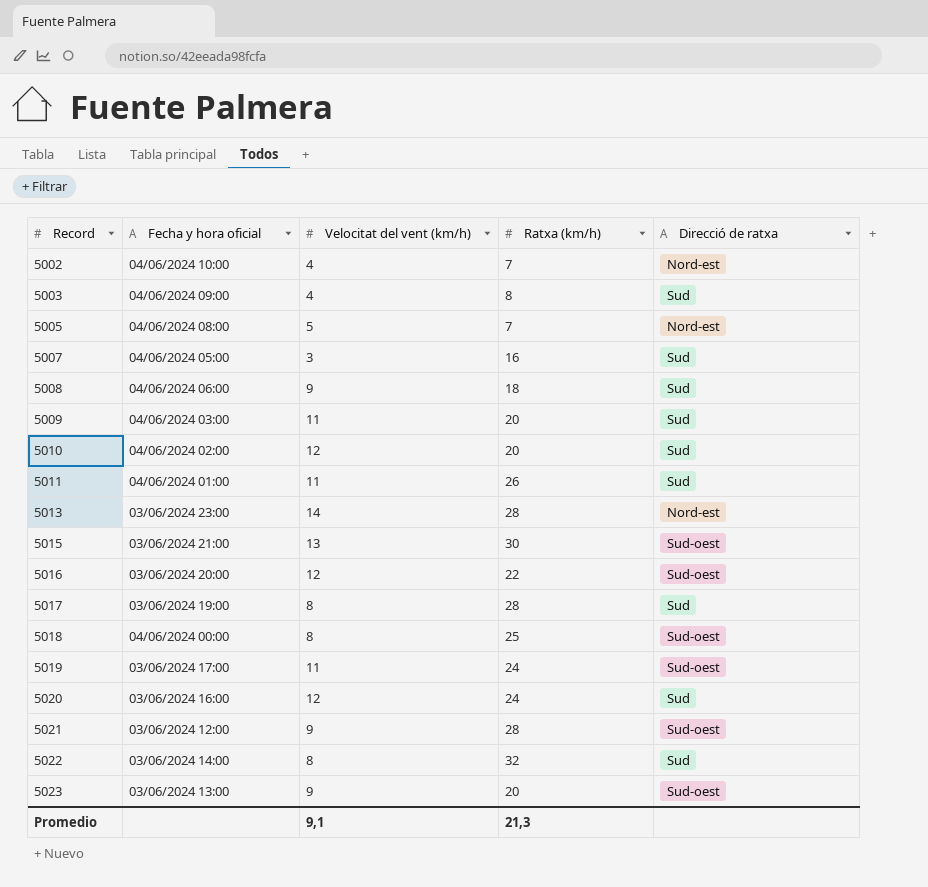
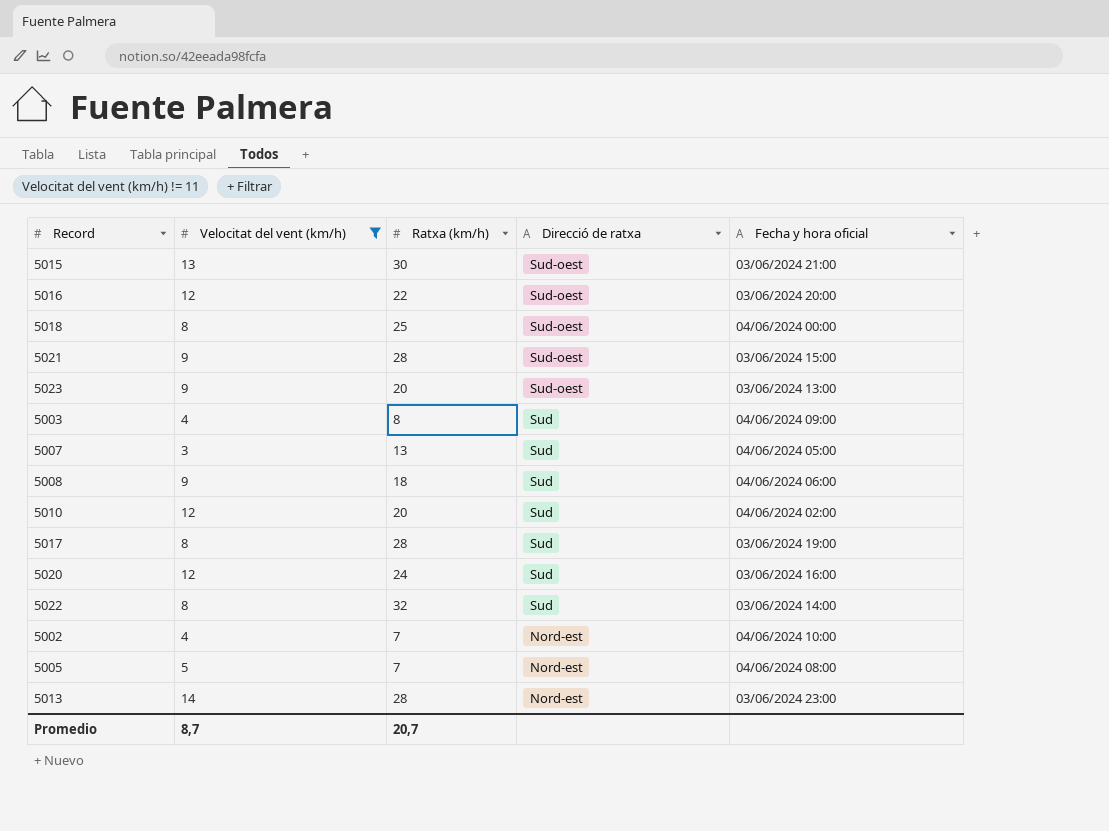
filter: none -> Velocitat del vent (km/h) != 11
row order: Record ascending -> Direcció de ratxa descending
column Fecha y hora oficial | position: 2 -> 5
5021 | Fecha y hora oficial: 03/06/2024 12:00 -> 03/06/2024 15:00
5007 | Ratxa (km/h): 16 -> 13
Promedio | Velocitat del vent (km/h): 9,1 -> 8,7
Promedio | Ratxa (km/h): 21,3 -> 20,7

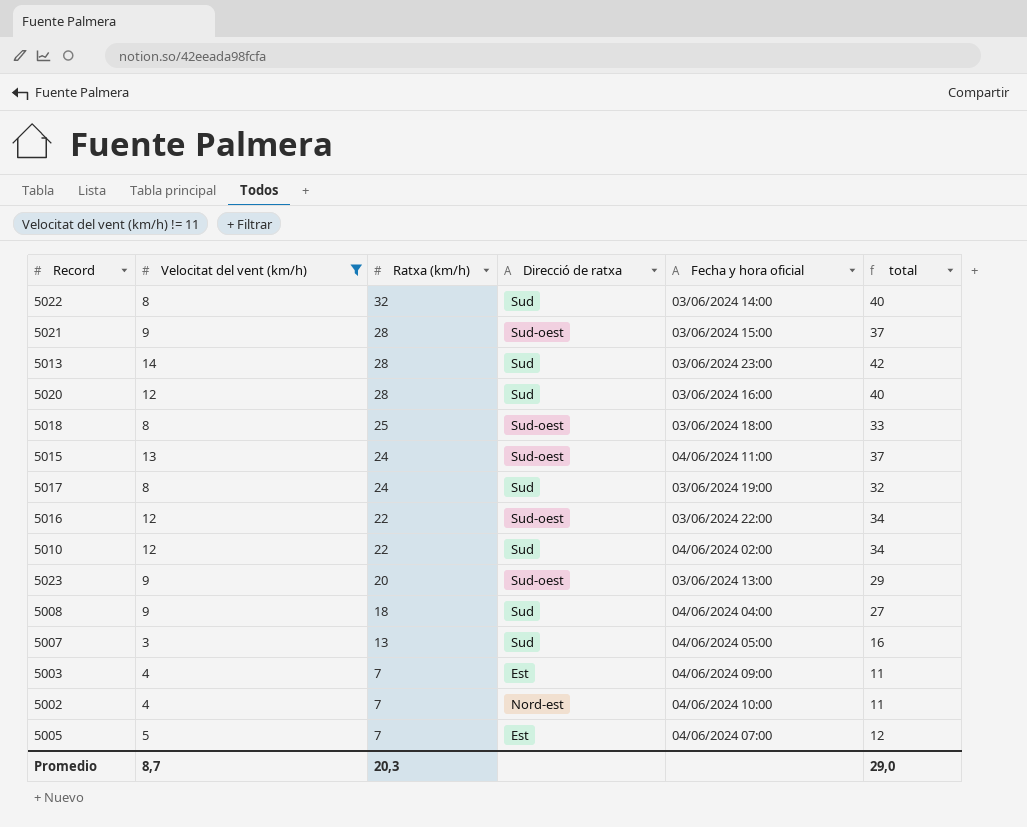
row order: Direcció de ratxa descending -> Ratxa (km/h) descending
column total | formula: none -> [Velocitat del vent (km/h)] + [Ratxa (km/h)]
5013 | Direcció de ratxa: Nord-est -> Sud
5020 | Ratxa (km/h): 24 -> 28
5018 | Fecha y hora oficial: 04/06/2024 00:00 -> 03/06/2024 18:00
5015 | Ratxa (km/h): 30 -> 24
5015 | Fecha y hora oficial: 03/06/2024 21:00 -> 04/06/2024 11:00
5017 | Ratxa (km/h): 28 -> 24
5016 | Fecha y hora oficial: 03/06/2024 20:00 -> 03/06/2024 22:00
5010 | Ratxa (km/h): 20 -> 22
5008 | Fecha y hora oficial: 04/06/2024 06:00 -> 04/06/2024 04:00
5003 | Ratxa (km/h): 8 -> 7
5003 | Direcció de ratxa: Sud -> Est
5005 | Direcció de ratxa: Nord-est -> Est
5005 | Fecha y hora oficial: 04/06/2024 08:00 -> 04/06/2024 07:00
Promedio | Ratxa (km/h): 20,7 -> 20,3

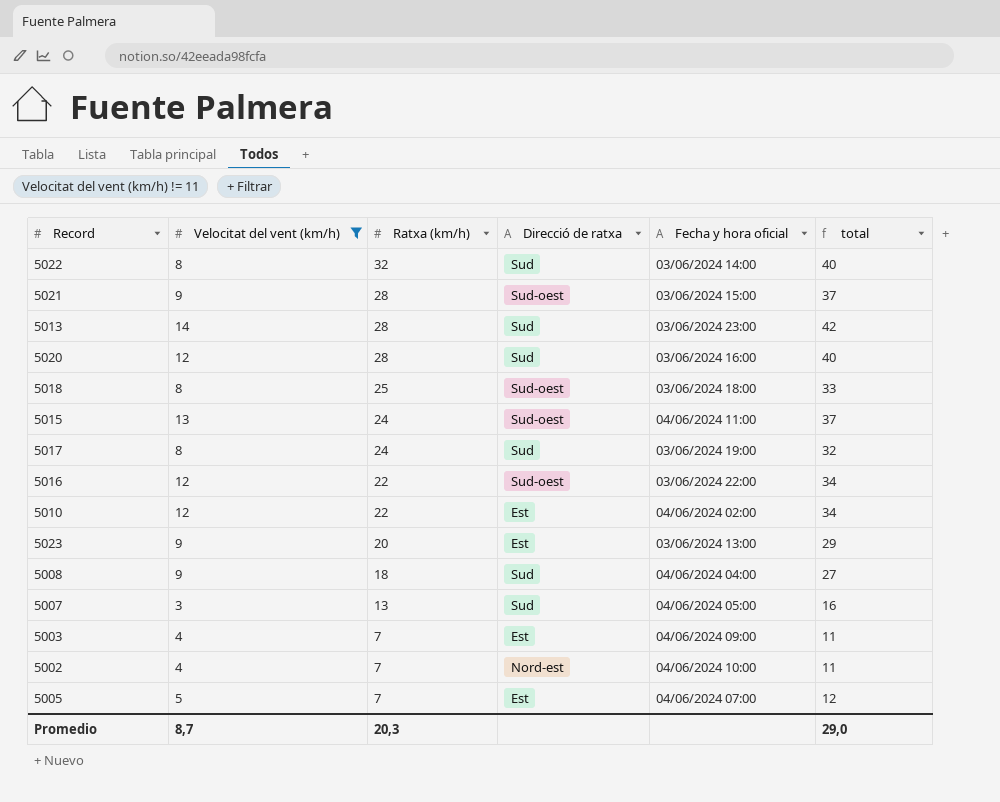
5010 | Direcció de ratxa: Sud -> Est
5023 | Direcció de ratxa: Sud-oest -> Est

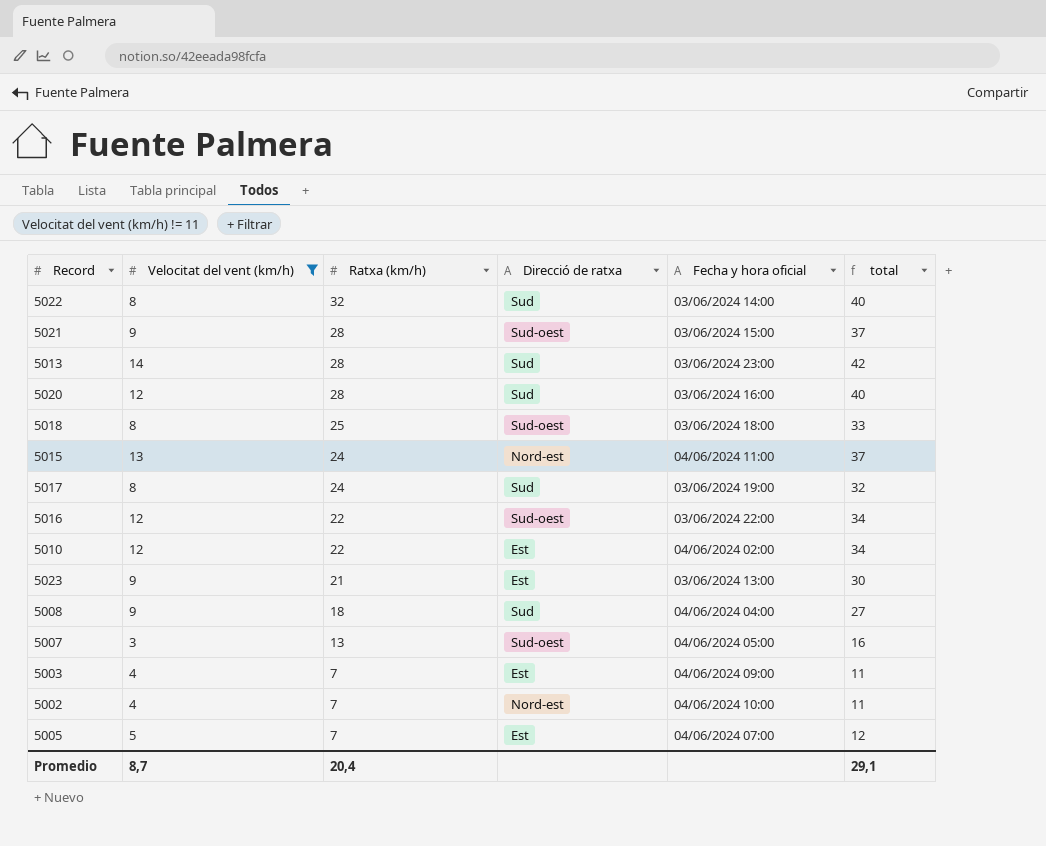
5015 | Direcció de ratxa: Sud-oest -> Nord-est
5023 | Ratxa (km/h): 20 -> 21
5023 | total: 29 -> 30
5007 | Direcció de ratxa: Sud -> Sud-oest
Promedio | Ratxa (km/h): 20,3 -> 20,4
Promedio | total: 29,0 -> 29,1

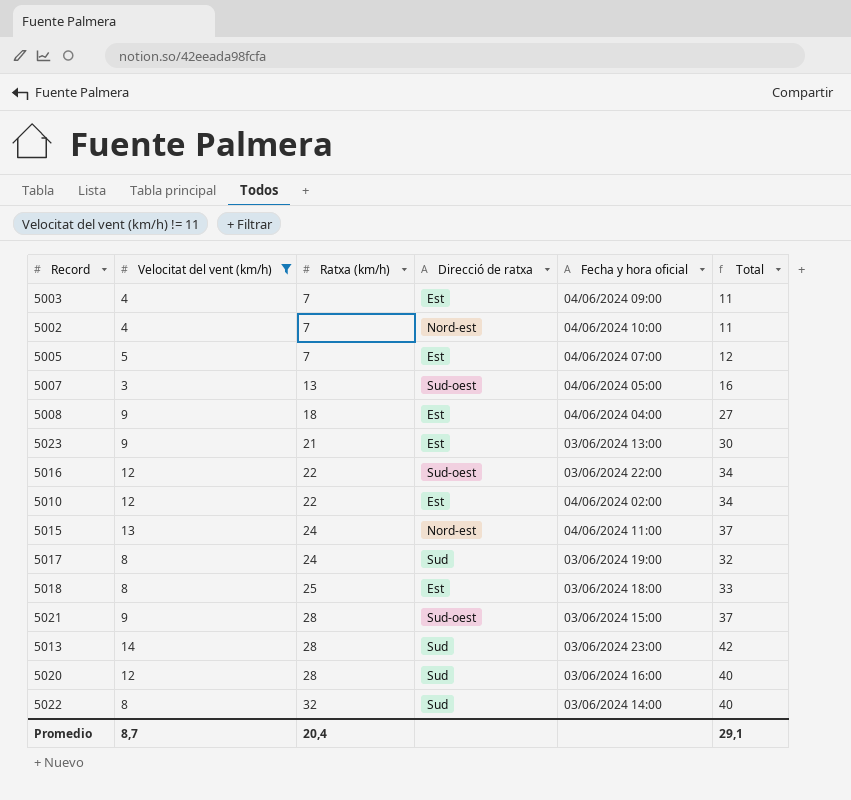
row order: Ratxa (km/h) descending -> Ratxa (km/h) ascending
column name: total -> Total
5008 | Direcció de ratxa: Sud -> Est
5018 | Direcció de ratxa: Sud-oest -> Est

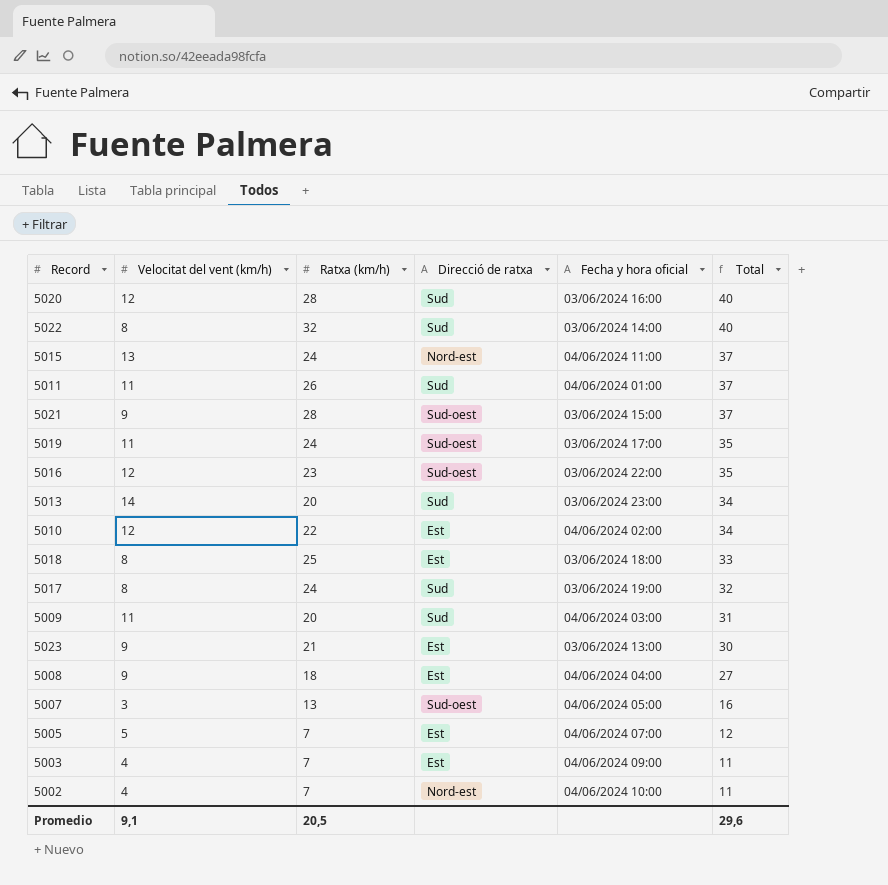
filter: Velocitat del vent (km/h) != 11 -> none
row order: Ratxa (km/h) ascending -> Total descending
5016 | Ratxa (km/h): 22 -> 23
5016 | Total: 34 -> 35
5013 | Ratxa (km/h): 28 -> 20
5013 | Total: 42 -> 34
Promedio | Velocitat del vent (km/h): 8,7 -> 9,1
Promedio | Ratxa (km/h): 20,4 -> 20,5
Promedio | Total: 29,1 -> 29,6

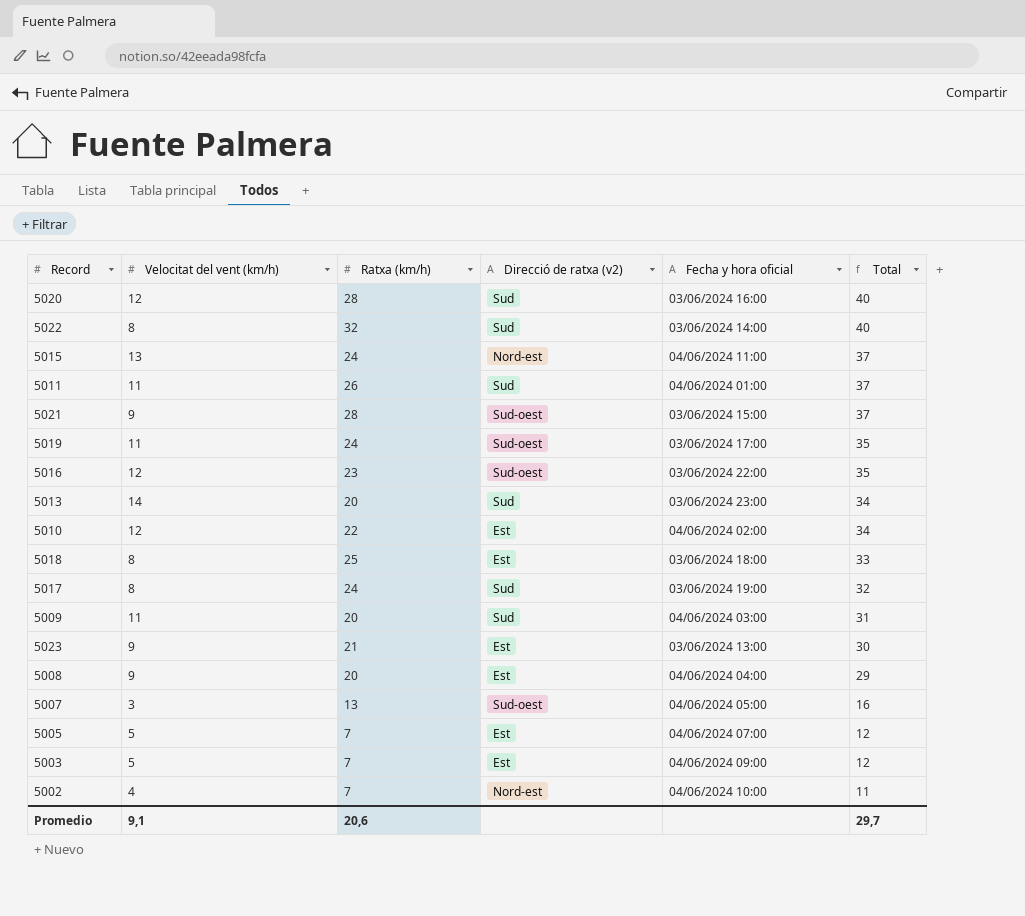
column name: Direcció de ratxa -> Direcció de ratxa (v2)
5008 | Ratxa (km/h): 18 -> 20
5008 | Total: 27 -> 29
5003 | Velocitat del vent (km/h): 4 -> 5
5003 | Total: 11 -> 12
Promedio | Ratxa (km/h): 20,5 -> 20,6
Promedio | Total: 29,6 -> 29,7

